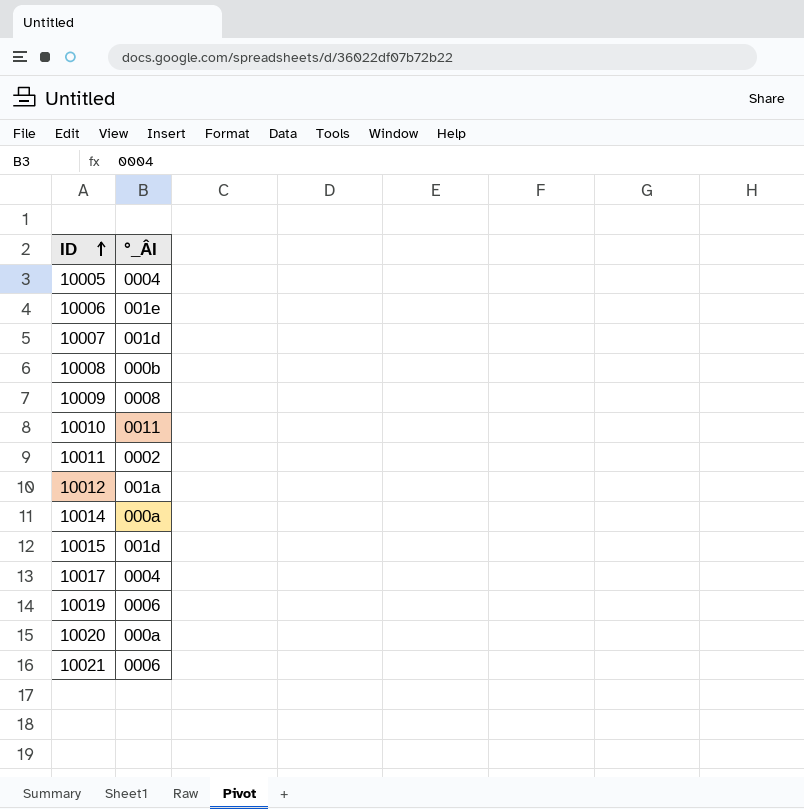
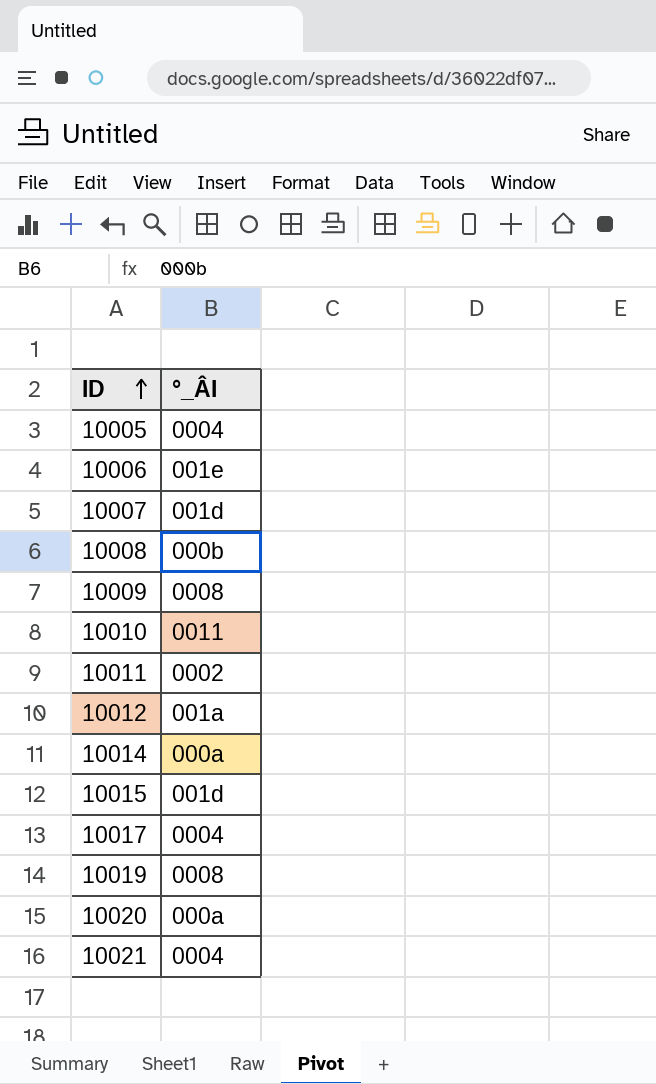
10019 | °_ÂI: 0006 -> 0008
10021 | °_ÂI: 0006 -> 0004

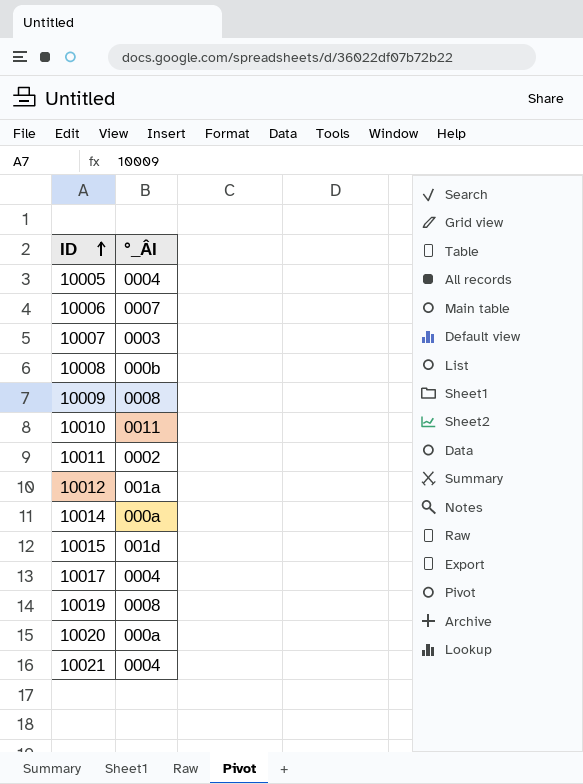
10006 | °_ÂI: 001e -> 0007
10007 | °_ÂI: 001d -> 0003

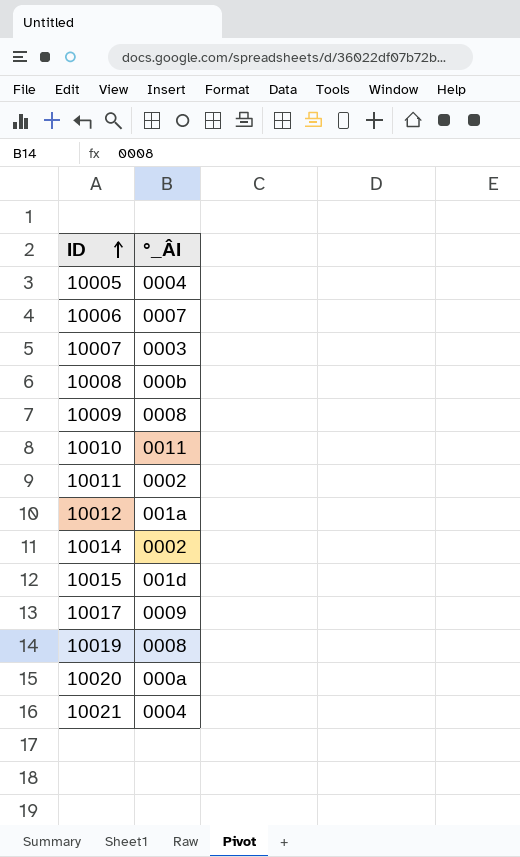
10014 | °_ÂI: 000a -> 0002
10017 | °_ÂI: 0004 -> 0009

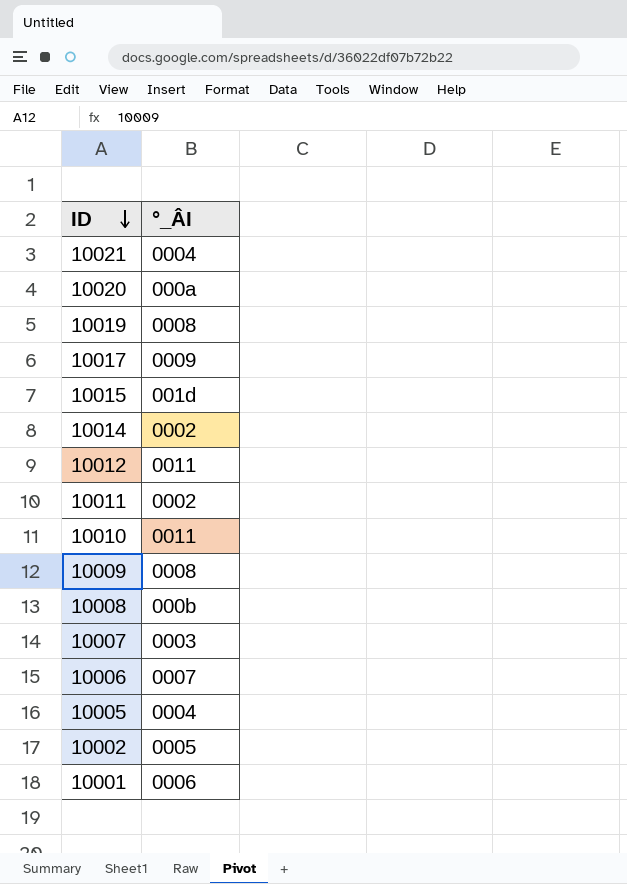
row order: ID ascending -> ID descending
10012 | °_ÂI: 001a -> 0011
row 10002: none -> 0005
row 10001: none -> 0006

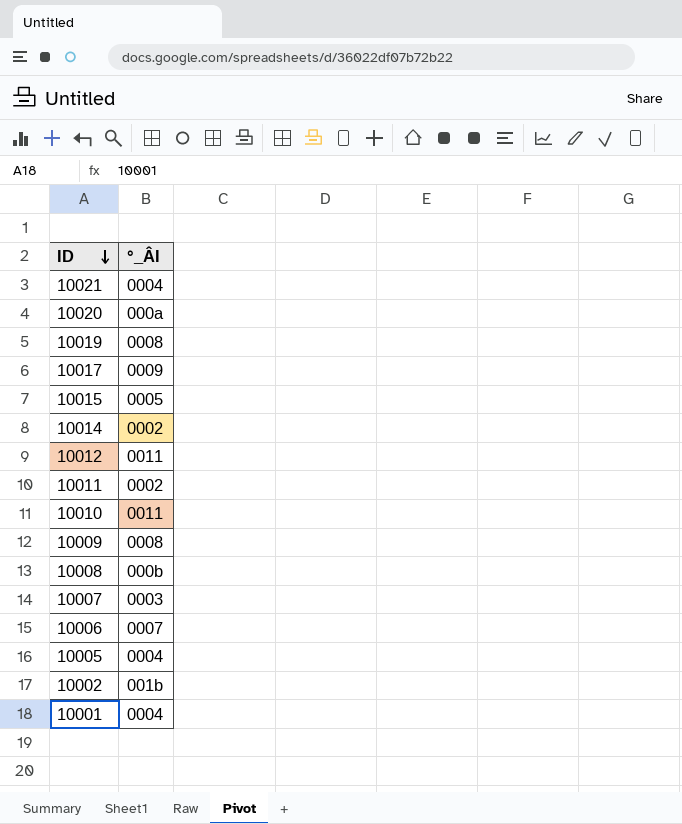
10015 | °_ÂI: 001d -> 0005
10002 | °_ÂI: 0005 -> 001b
10001 | °_ÂI: 0006 -> 0004

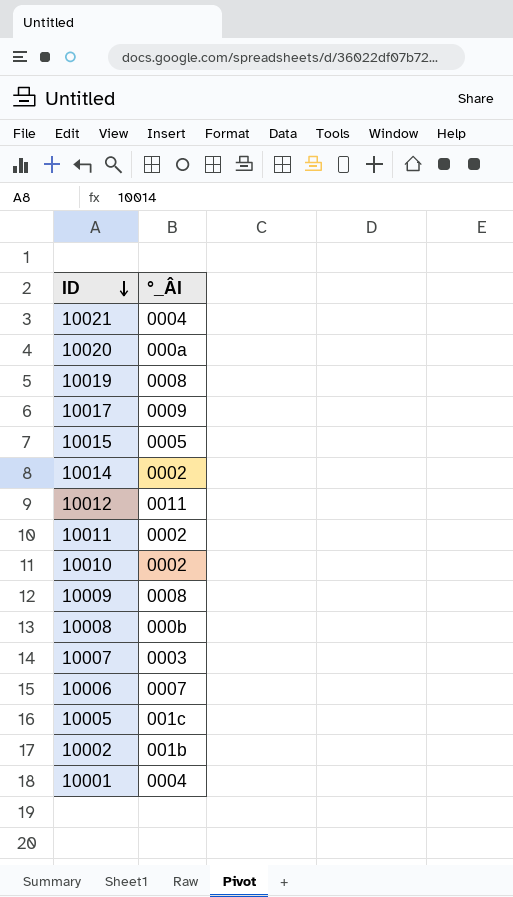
10010 | °_ÂI: 0011 -> 0002
10005 | °_ÂI: 0004 -> 001c

